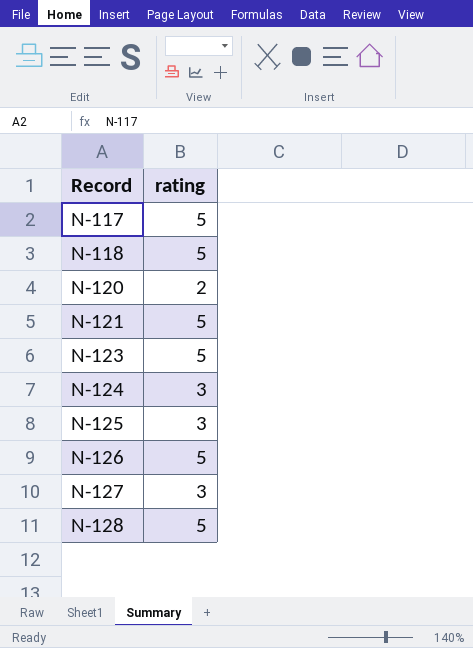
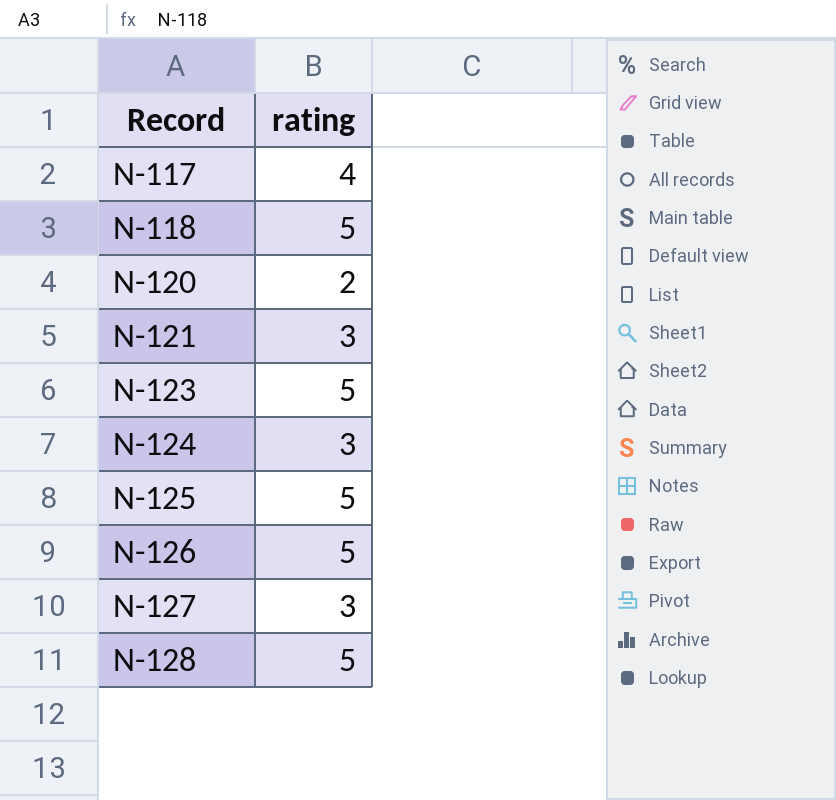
N-117 | rating: 5 -> 4
N-121 | rating: 5 -> 3
N-125 | rating: 3 -> 5

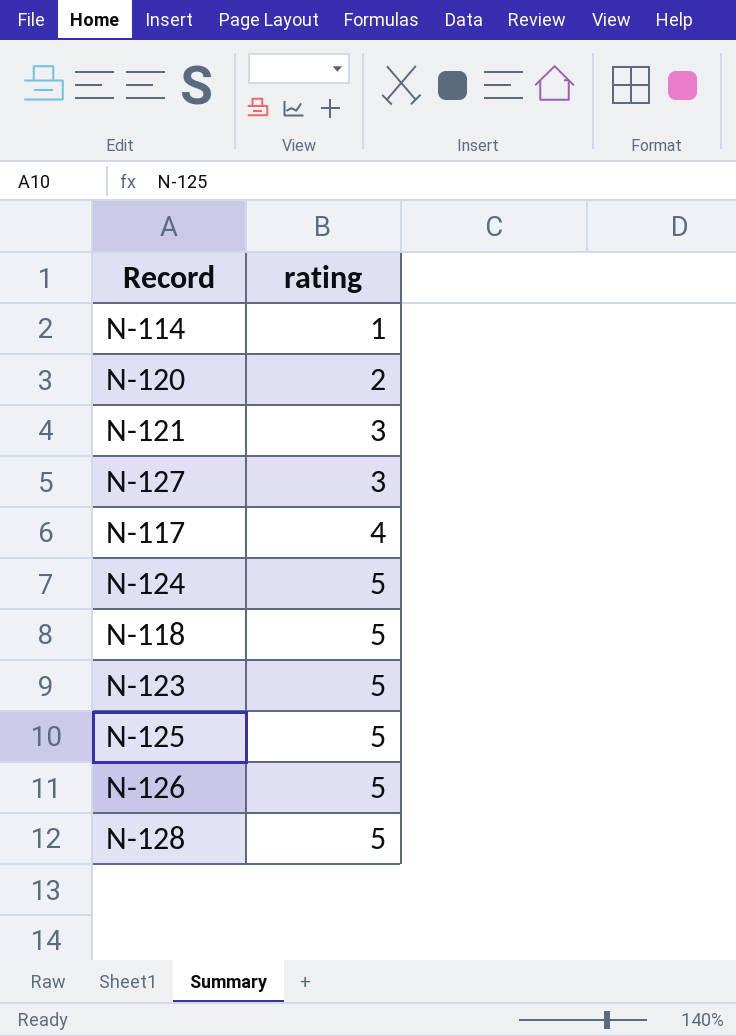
row order: Record ascending -> rating ascending
row N-114: none -> 1
N-124 | rating: 3 -> 5

